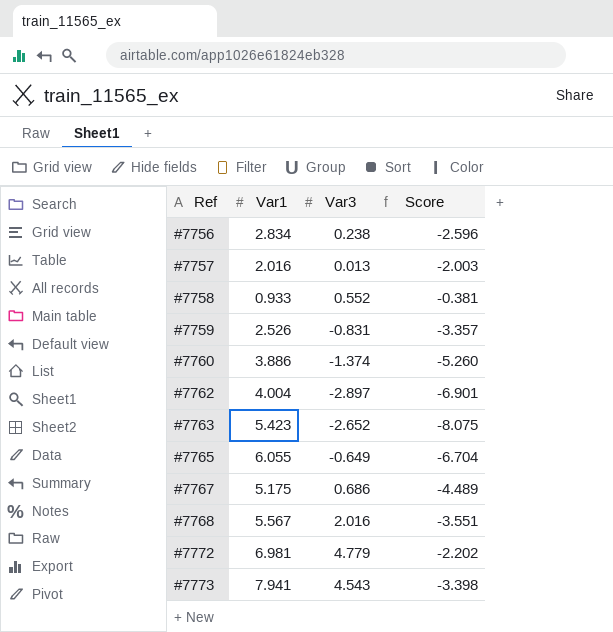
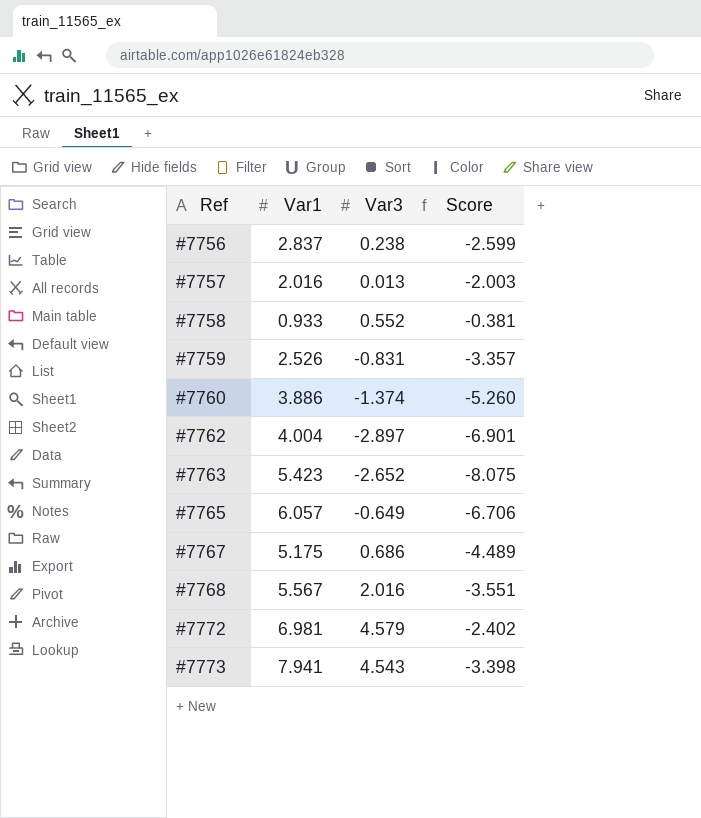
#7756 | Var1: 2.834 -> 2.837
#7756 | Score: -2.596 -> -2.599
#7765 | Var1: 6.055 -> 6.057
#7765 | Score: -6.704 -> -6.706
#7772 | Var3: 4.779 -> 4.579
#7772 | Score: -2.202 -> -2.402

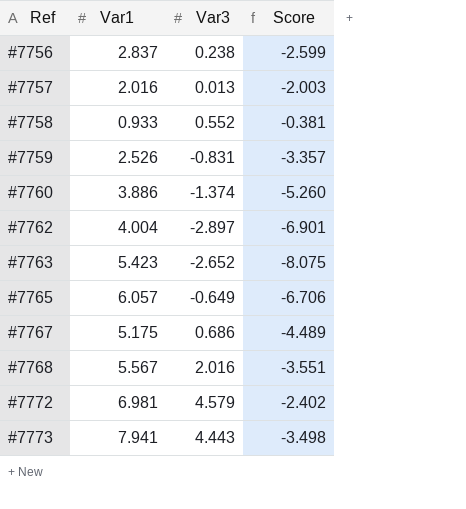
#7773 | Var3: 4.543 -> 4.443
#7773 | Score: -3.398 -> -3.498

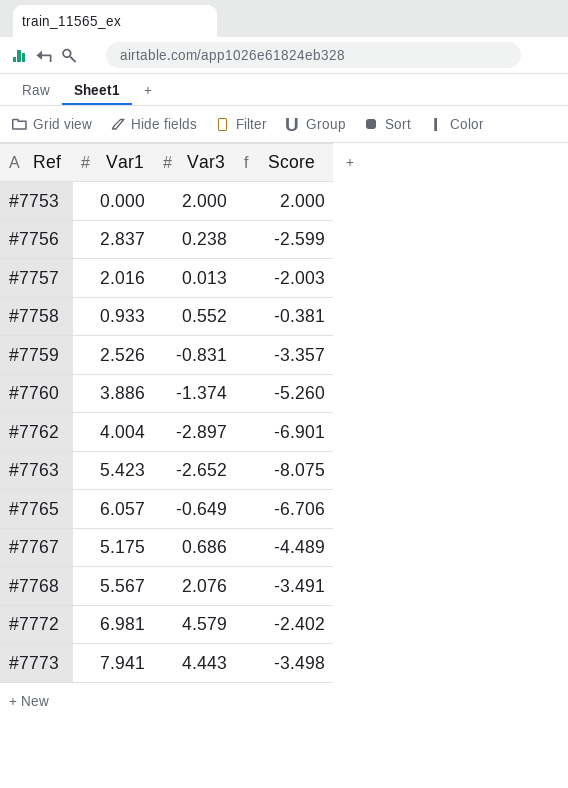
row #7753: none -> 0.000 | 2.000 | 2.000
#7768 | Var3: 2.016 -> 2.076
#7768 | Score: -3.551 -> -3.491

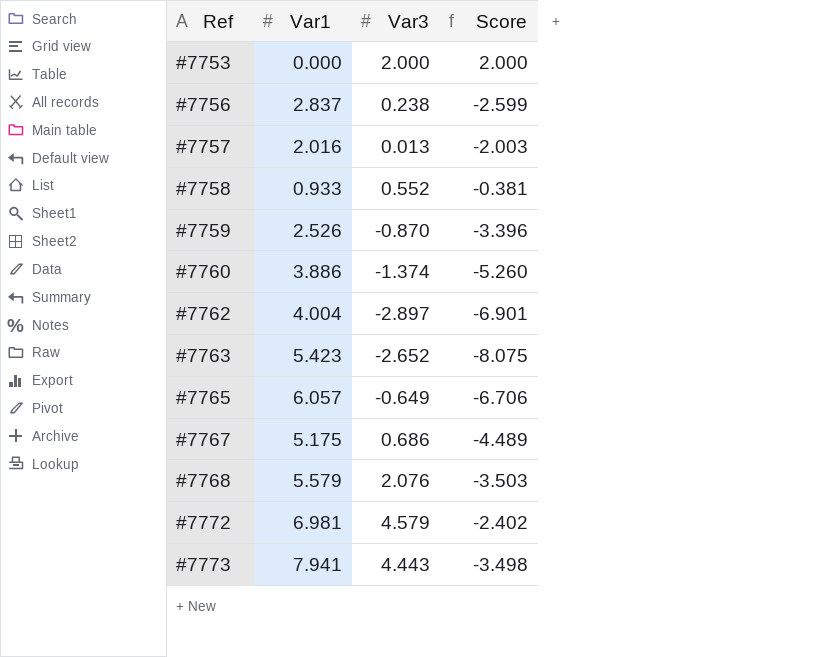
#7759 | Var3: -0.831 -> -0.870
#7759 | Score: -3.357 -> -3.396
#7768 | Var1: 5.567 -> 5.579
#7768 | Score: -3.491 -> -3.503

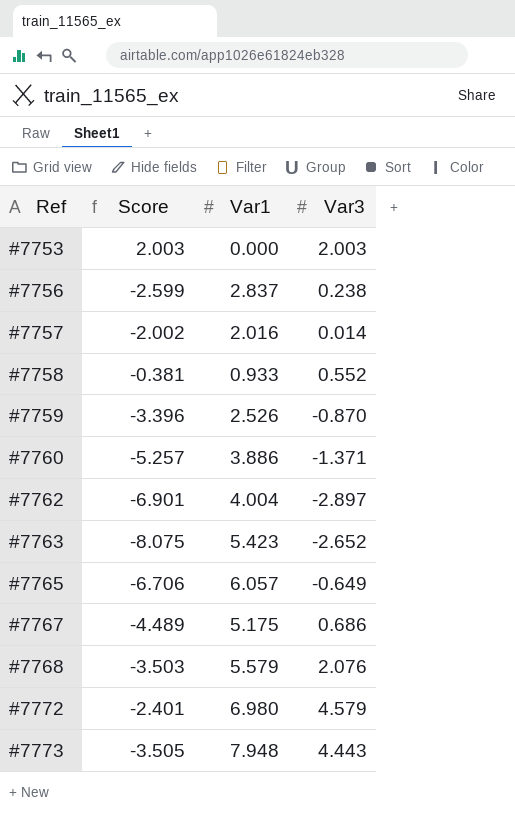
column Score | position: 4 -> 2
#7753 | Score: 2.000 -> 2.003
#7753 | Var3: 2.000 -> 2.003
#7757 | Score: -2.003 -> -2.002
#7757 | Var3: 0.013 -> 0.014
#7760 | Score: -5.260 -> -5.257
#7760 | Var3: -1.374 -> -1.371
#7772 | Score: -2.402 -> -2.401
#7772 | Var1: 6.981 -> 6.980
#7773 | Score: -3.498 -> -3.505
#7773 | Var1: 7.941 -> 7.948

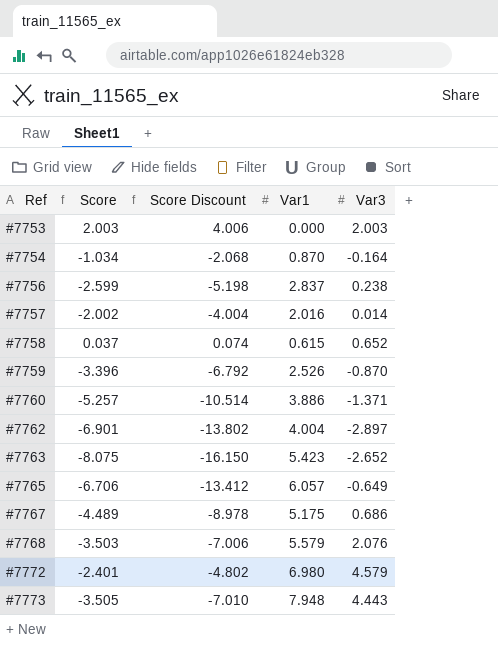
column Score Discount | formula: none -> [Score] * 2
row #7754: none -> -1.034 | -2.068 | 0.870 | -0.164
#7758 | Score: -0.381 -> 0.037
#7758 | Var1: 0.933 -> 0.615
#7758 | Var3: 0.552 -> 0.652

